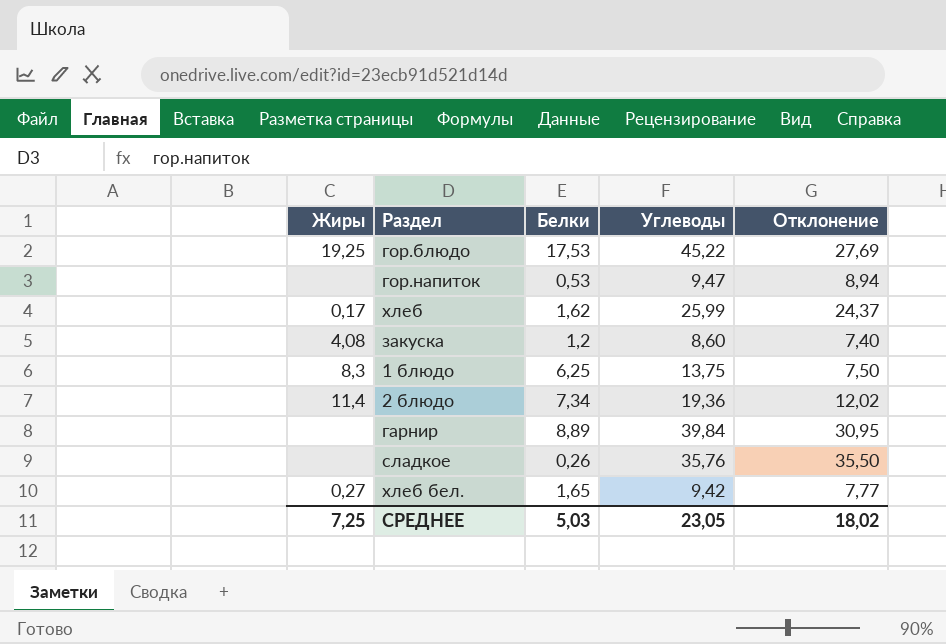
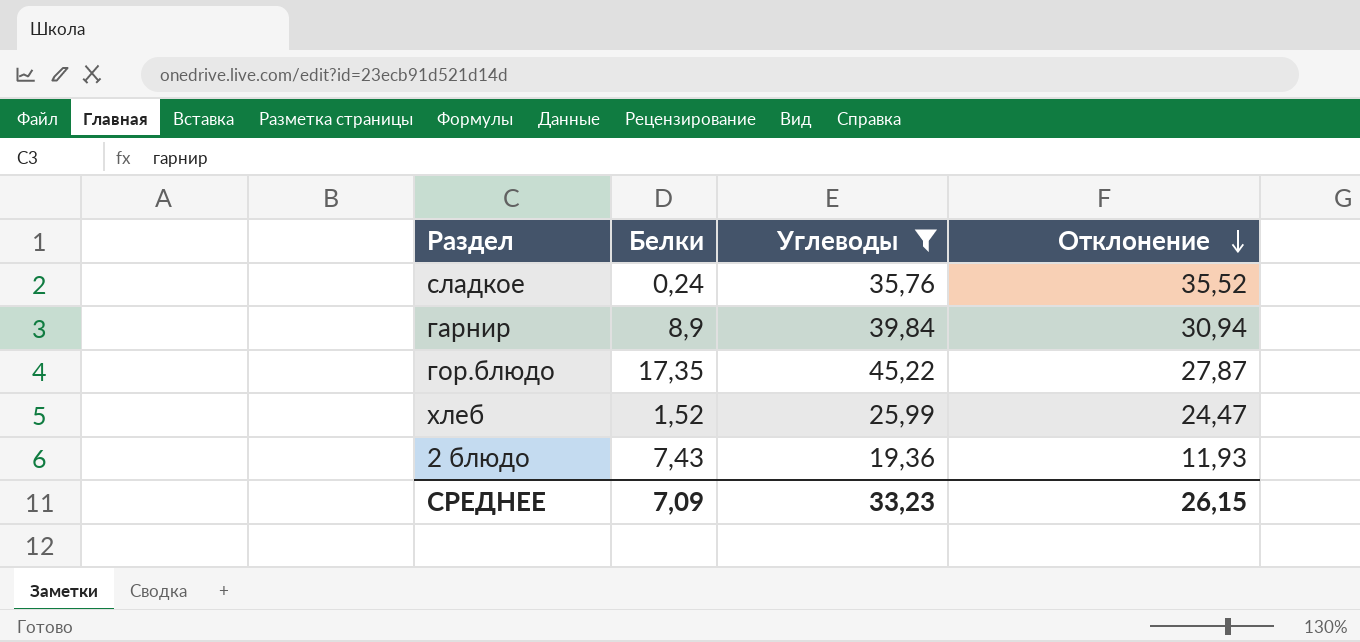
filter: none -> Углеводы >= 19,36
row order: none -> Отклонение descending
column Жиры | position: 1 -> none
сладкое | Белки: 0,26 -> 0,24
сладкое | Отклонение: 35,50 -> 35,52
гарнир | Белки: 8,89 -> 8,9
гарнир | Отклонение: 30,95 -> 30,94
гор.блюдо | Белки: 17,53 -> 17,35
гор.блюдо | Отклонение: 27,69 -> 27,87
хлеб | Белки: 1,62 -> 1,52
хлеб | Отклонение: 24,37 -> 24,47
2 блюдо | Белки: 7,34 -> 7,43
2 блюдо | Отклонение: 12,02 -> 11,93
СРЕДНЕЕ | Белки: 5,03 -> 7,09
СРЕДНЕЕ | Углеводы: 23,05 -> 33,23
СРЕДНЕЕ | Отклонение: 18,02 -> 26,15

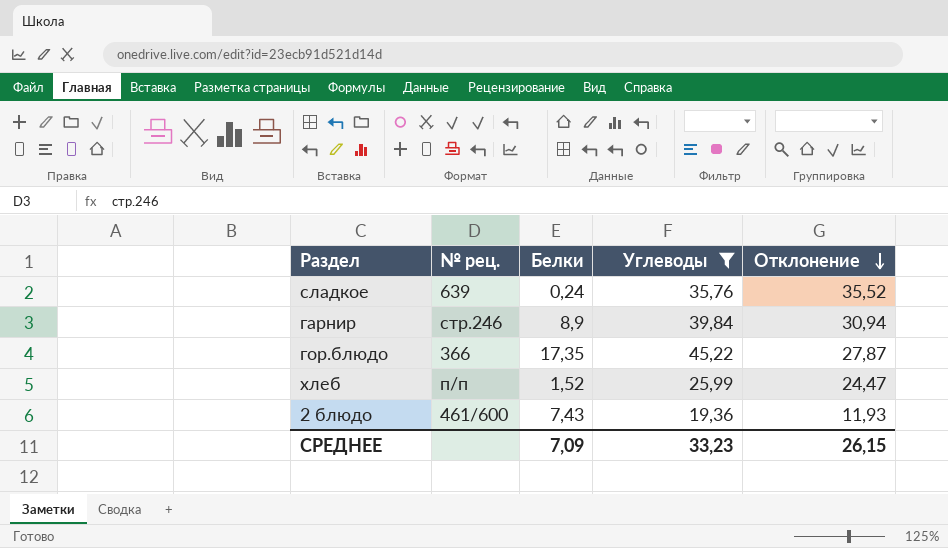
column № рец. | position: none -> 2

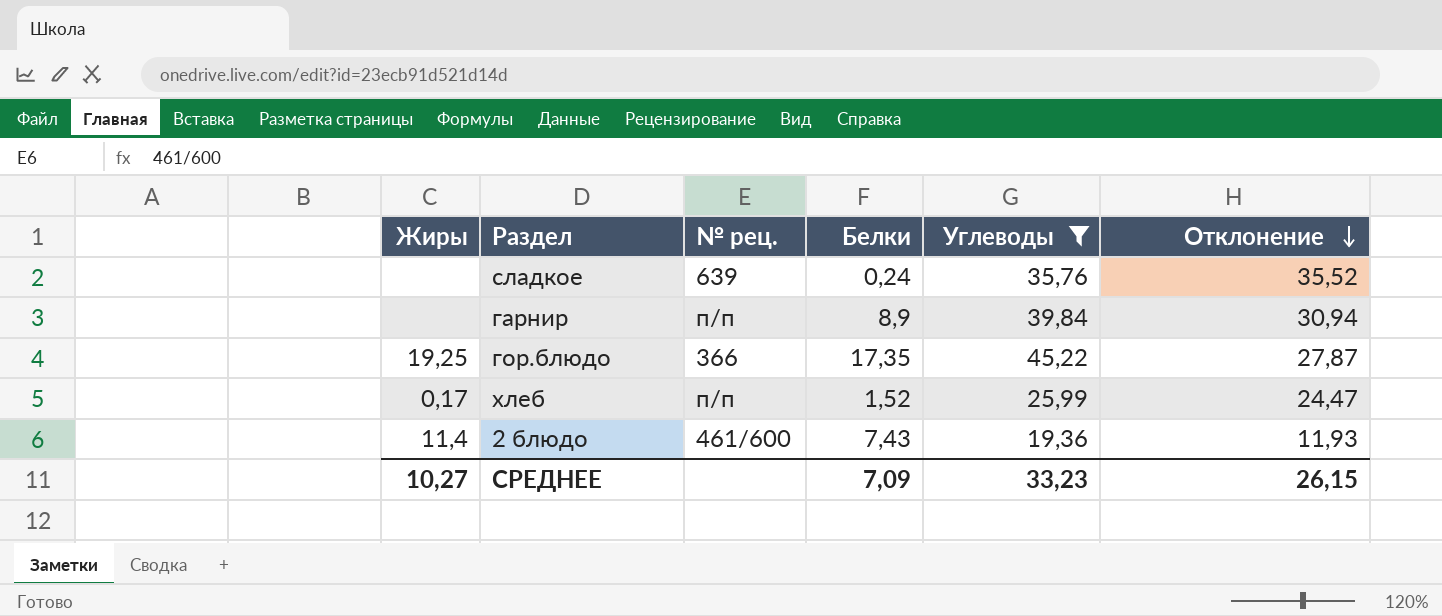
column Жиры | position: none -> 1
гарнир | № рец.: стр.246 -> п/п

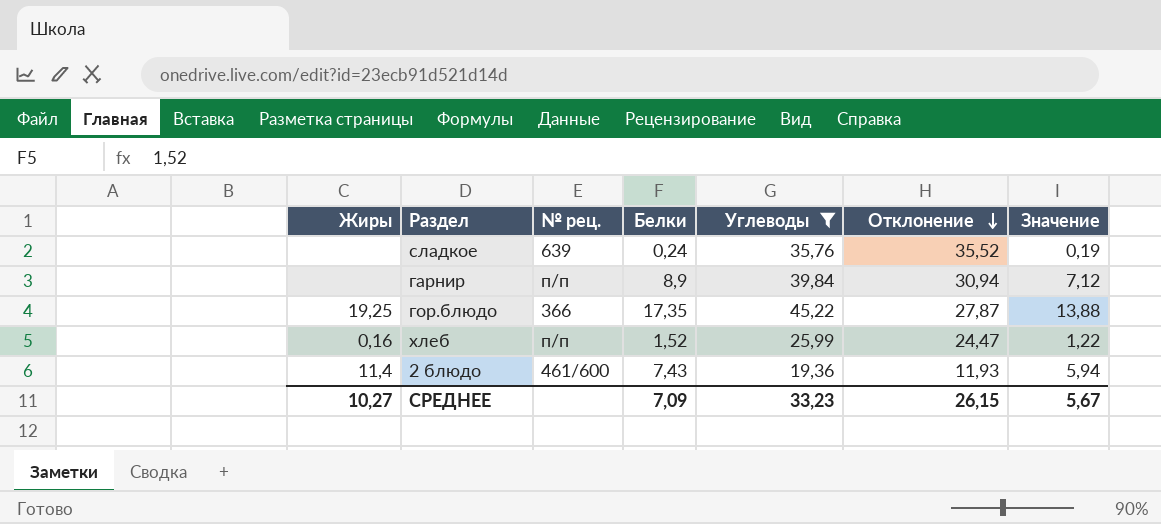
column Значение | formula: none -> [Белки] * 0,8
хлеб | Жиры: 0,17 -> 0,16

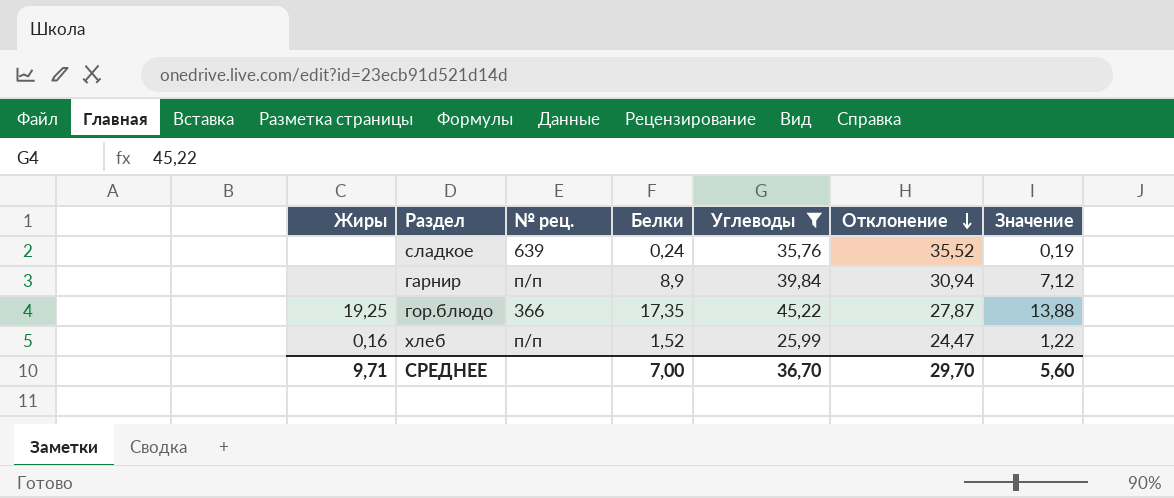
row 2 блюдо: 11,4 | 461/600 | 7,43 | 19,36 | 11,93 | 5,94 -> none
СРЕДНЕЕ | Жиры: 10,27 -> 9,71
СРЕДНЕЕ | Белки: 7,09 -> 7,00
СРЕДНЕЕ | Углеводы: 33,23 -> 36,70
СРЕДНЕЕ | Отклонение: 26,15 -> 29,70
СРЕДНЕЕ | Значение: 5,67 -> 5,60

